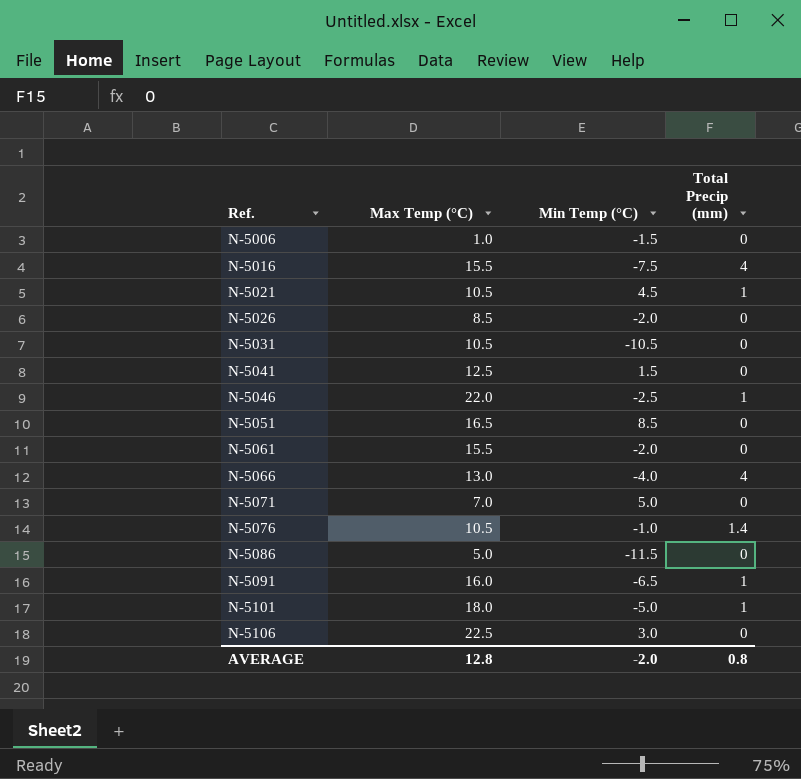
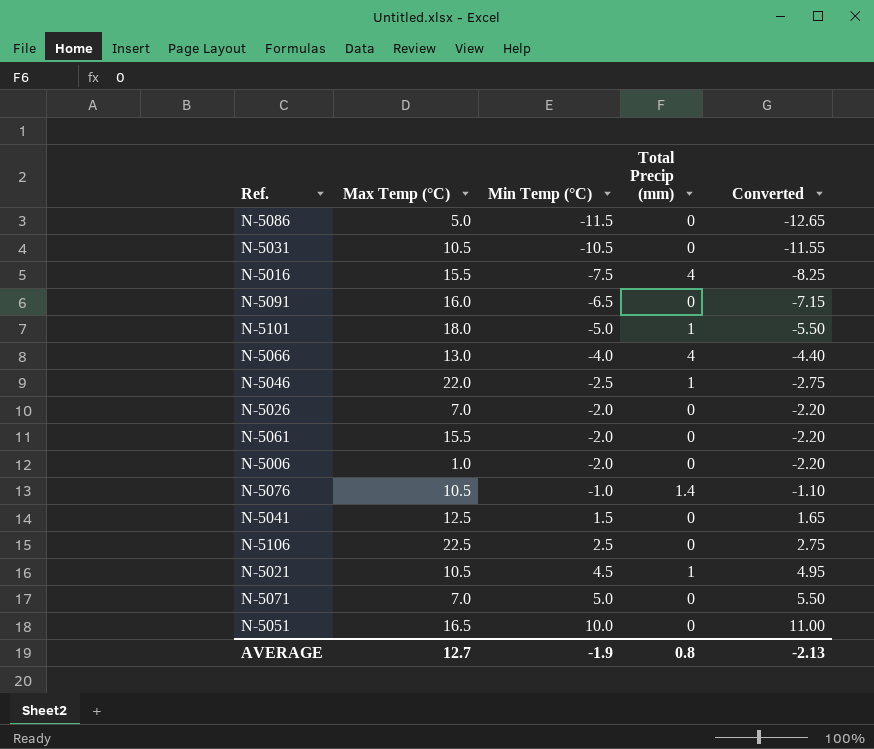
row order: Ref. ascending -> Min Temp (°C) ascending
column Converted | formula: none -> [Min Temp (°C)] * 1.1
N-5091 | Total Precip (mm): 1 -> 0
N-5026 | Max Temp (°C): 8.5 -> 7.0
N-5006 | Min Temp (°C): -1.5 -> -2.0
N-5106 | Min Temp (°C): 3.0 -> 2.5
N-5051 | Min Temp (°C): 8.5 -> 10.0
AVERAGE | Max Temp (°C): 12.8 -> 12.7
AVERAGE | Min Temp (°C): -2.0 -> -1.9

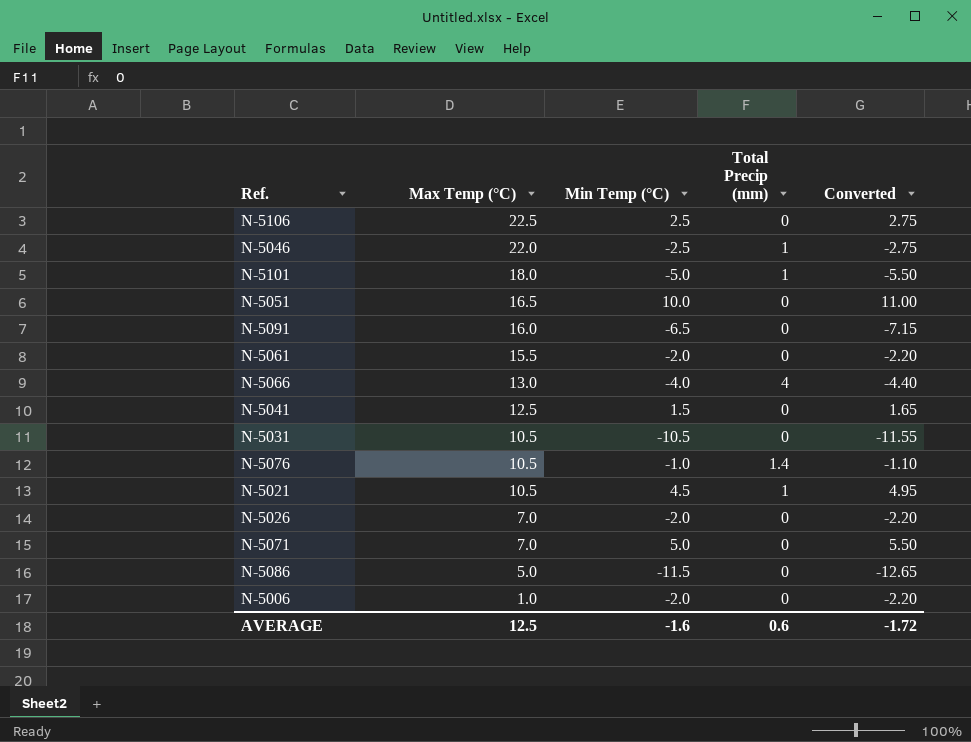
row order: Min Temp (°C) ascending -> Max Temp (°C) descending
row N-5016: 15.5 | -7.5 | 4 | -8.25 -> none
AVERAGE | Max Temp (°C): 12.7 -> 12.5
AVERAGE | Min Temp (°C): -1.9 -> -1.6
AVERAGE | Total Precip (mm): 0.8 -> 0.6
AVERAGE | Converted: -2.13 -> -1.72

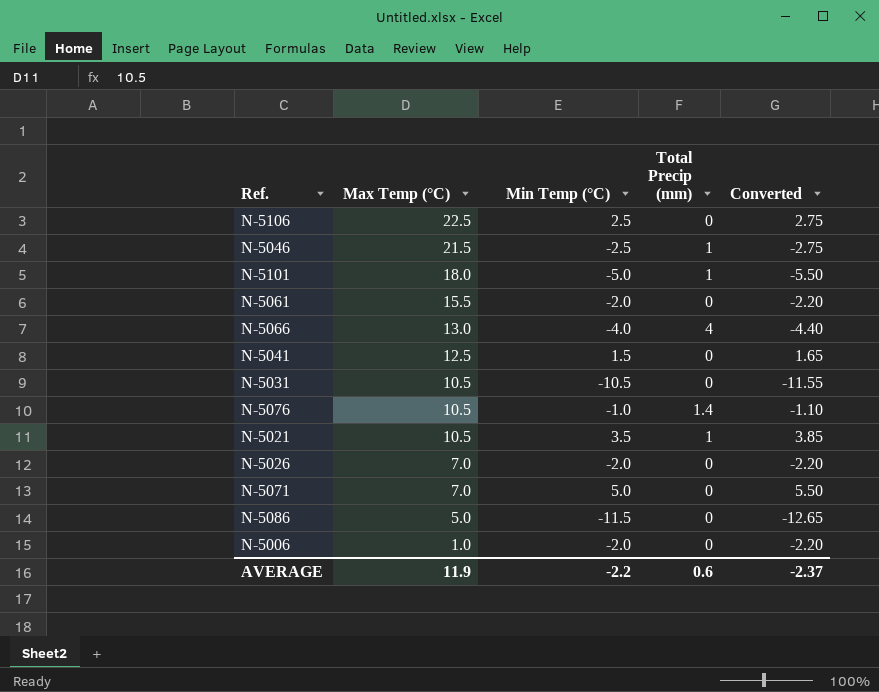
row N-5051: 16.5 | 10.0 | 0 | 11.00 -> none
row N-5091: 16.0 | -6.5 | 0 | -7.15 -> none
N-5046 | Max Temp (°C): 22.0 -> 21.5
N-5021 | Min Temp (°C): 4.5 -> 3.5
N-5021 | Converted: 4.95 -> 3.85
AVERAGE | Max Temp (°C): 12.5 -> 11.9
AVERAGE | Min Temp (°C): -1.6 -> -2.2
AVERAGE | Converted: -1.72 -> -2.37

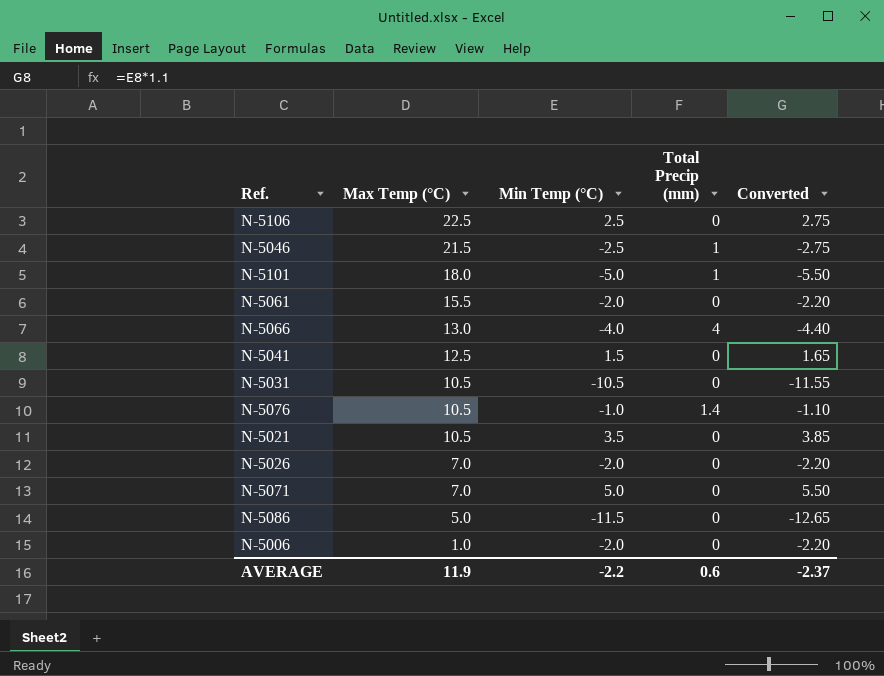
N-5021 | Total Precip (mm): 1 -> 0

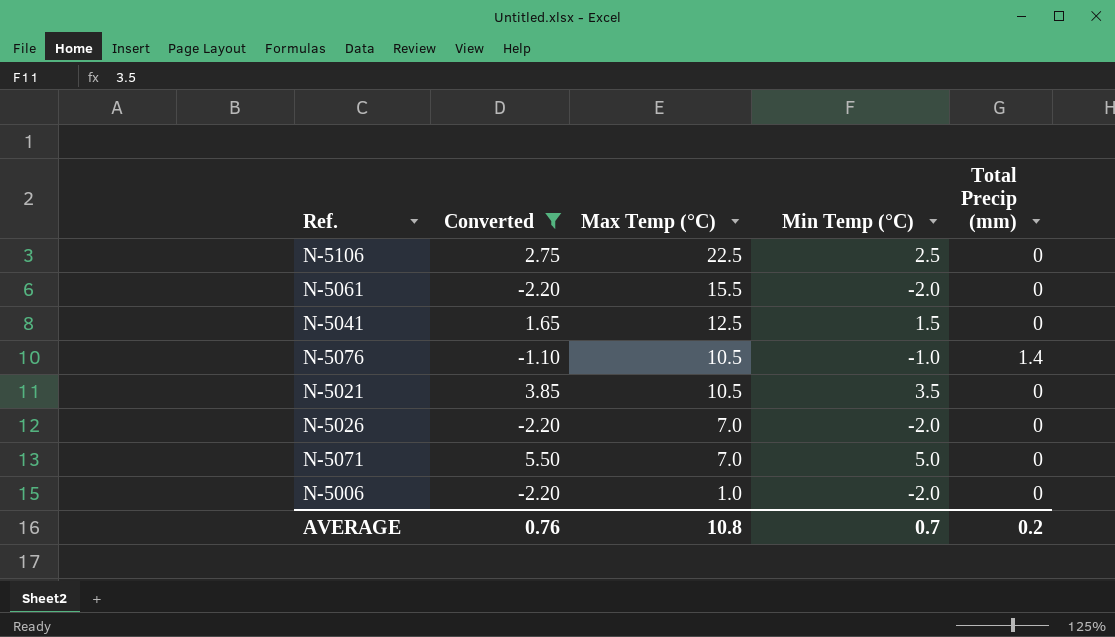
filter: none -> Converted >= -2.20
column Converted | position: 5 -> 2
AVERAGE | Converted: -2.37 -> 0.76
AVERAGE | Max Temp (°C): 11.9 -> 10.8
AVERAGE | Min Temp (°C): -2.2 -> 0.7
AVERAGE | Total Precip (mm): 0.6 -> 0.2

